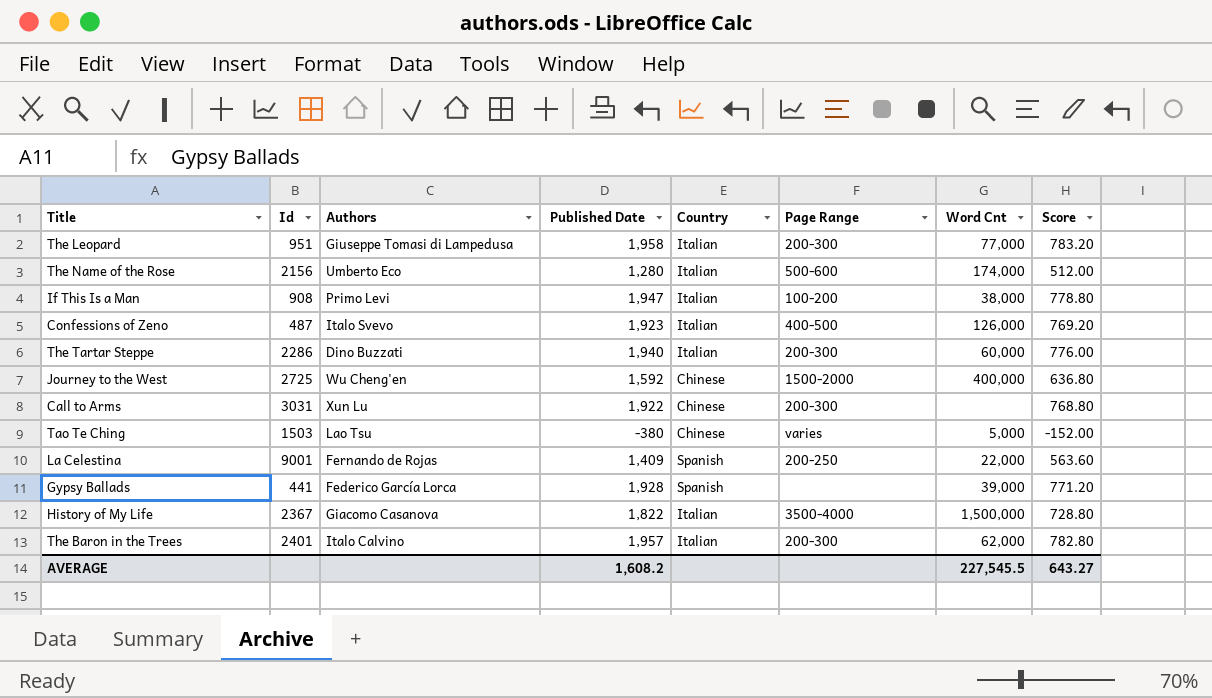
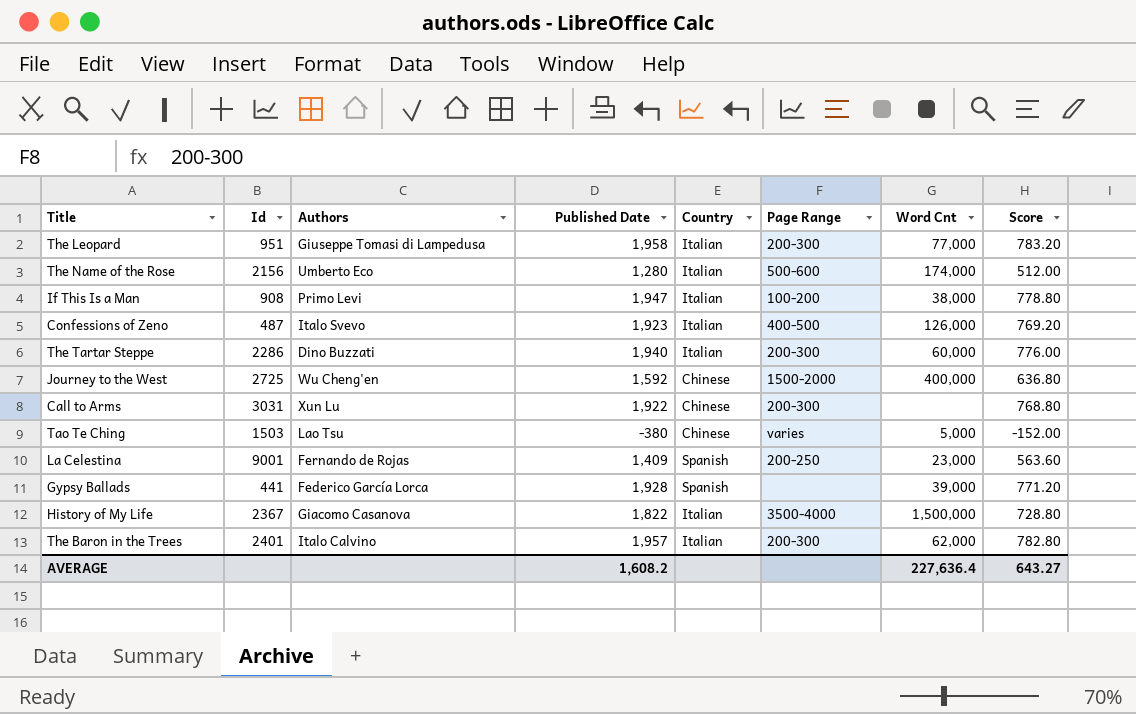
La Celestina | Word Cnt: 22,000 -> 23,000
AVERAGE | Word Cnt: 227,545.5 -> 227,636.4

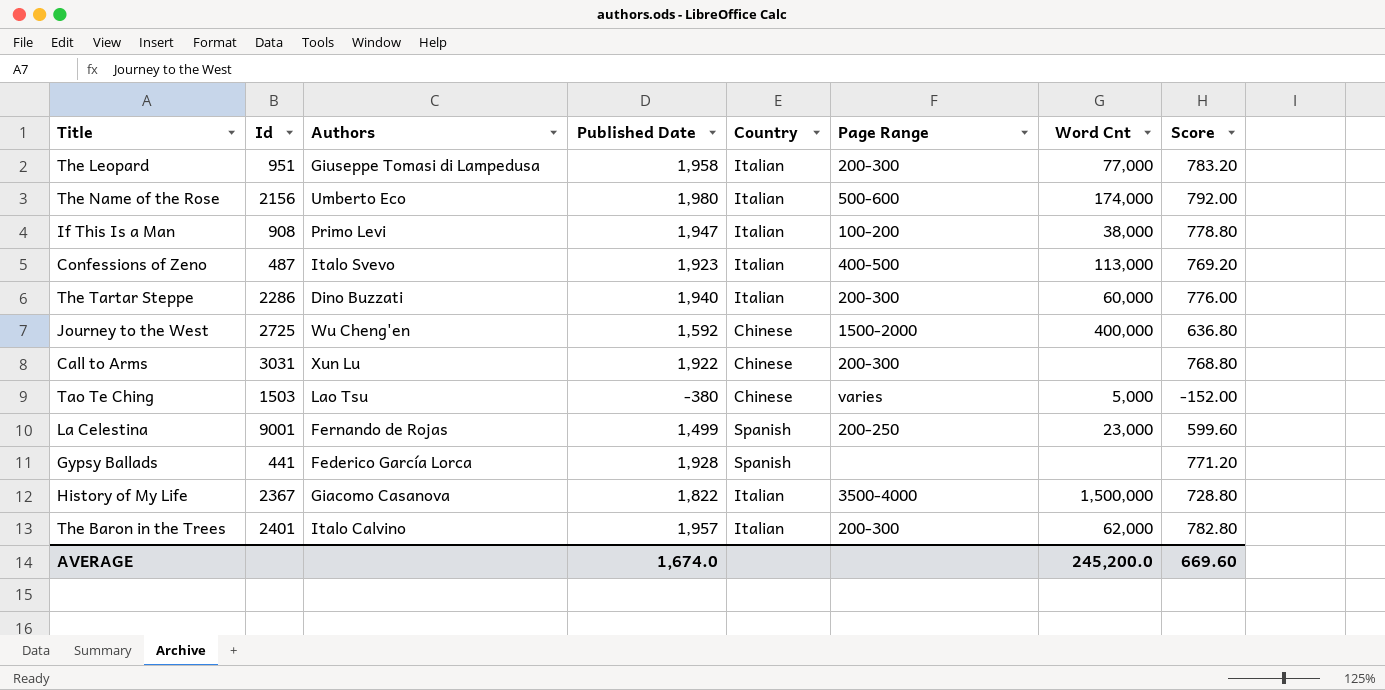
The Name of the Rose | Published Date: 1,280 -> 1,980
The Name of the Rose | Score: 512.00 -> 792.00
Confessions of Zeno | Word Cnt: 126,000 -> 113,000
La Celestina | Published Date: 1,409 -> 1,499
La Celestina | Score: 563.60 -> 599.60
Gypsy Ballads | Word Cnt: 39,000 -> none
AVERAGE | Published Date: 1,608.2 -> 1,674.0
AVERAGE | Word Cnt: 227,636.4 -> 245,200.0
AVERAGE | Score: 643.27 -> 669.60

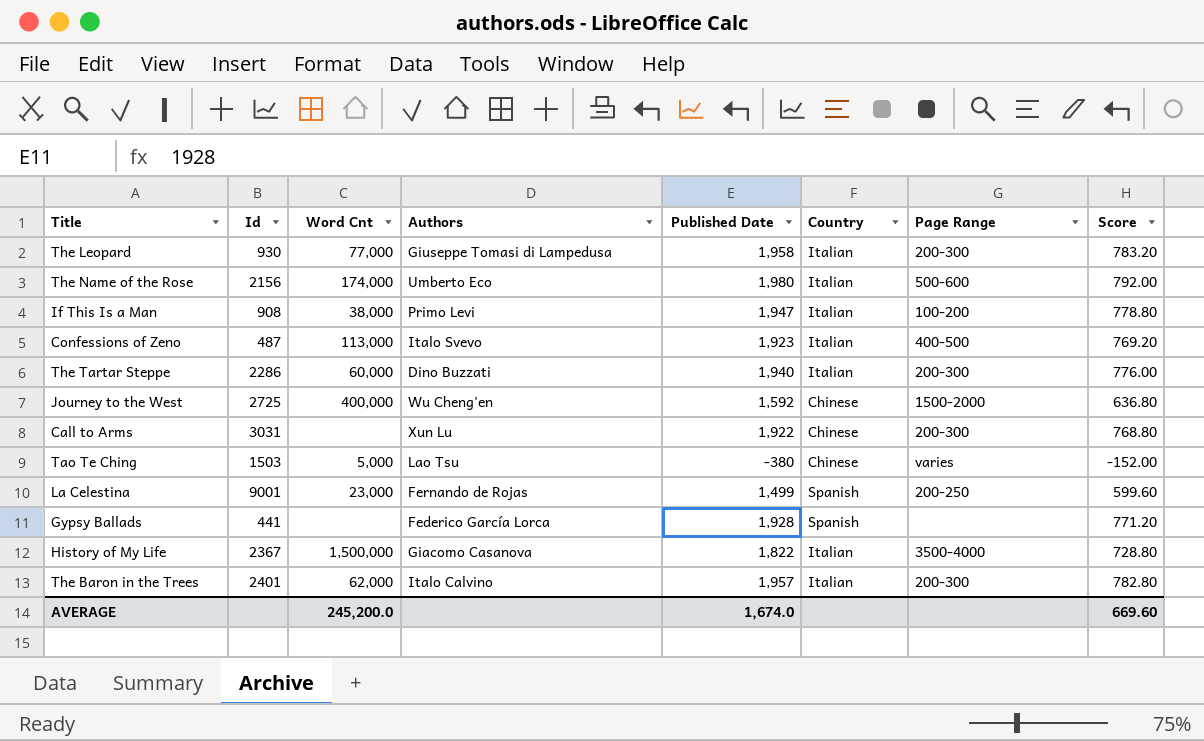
column Word Cnt | position: 7 -> 3
The Leopard | Id: 951 -> 930

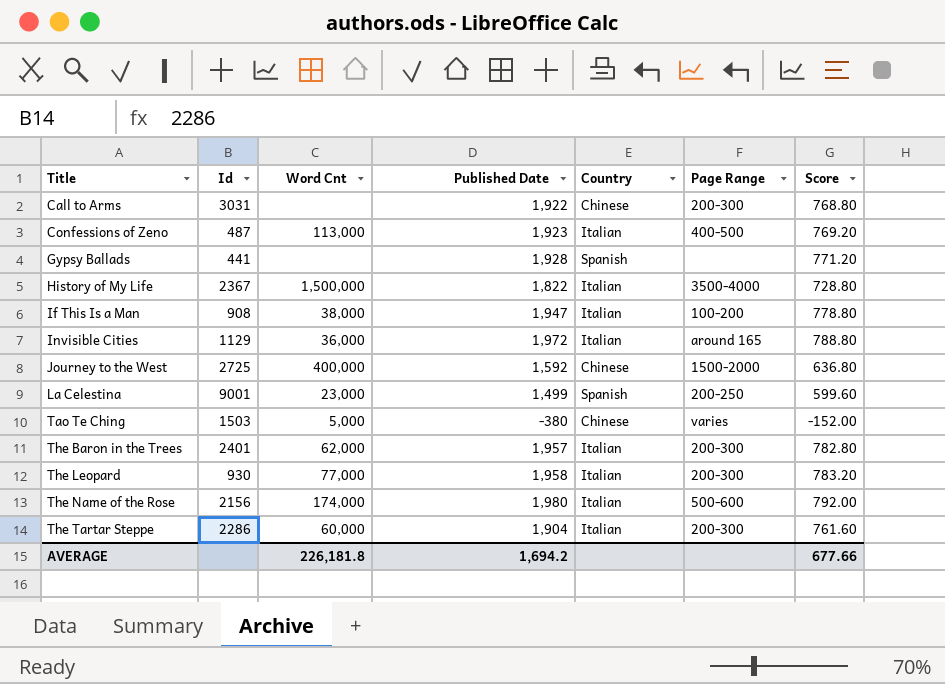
row order: none -> Title ascending
column Authors | position: 4 -> none
row Invisible Cities: none -> 1129 | 36,000 | 1,972 | Italian | around 165 | 788.80
The Tartar Steppe | Published Date: 1,940 -> 1,904
The Tartar Steppe | Score: 776.00 -> 761.60
AVERAGE | Word Cnt: 245,200.0 -> 226,181.8
AVERAGE | Published Date: 1,674.0 -> 1,694.2
AVERAGE | Score: 669.60 -> 677.66

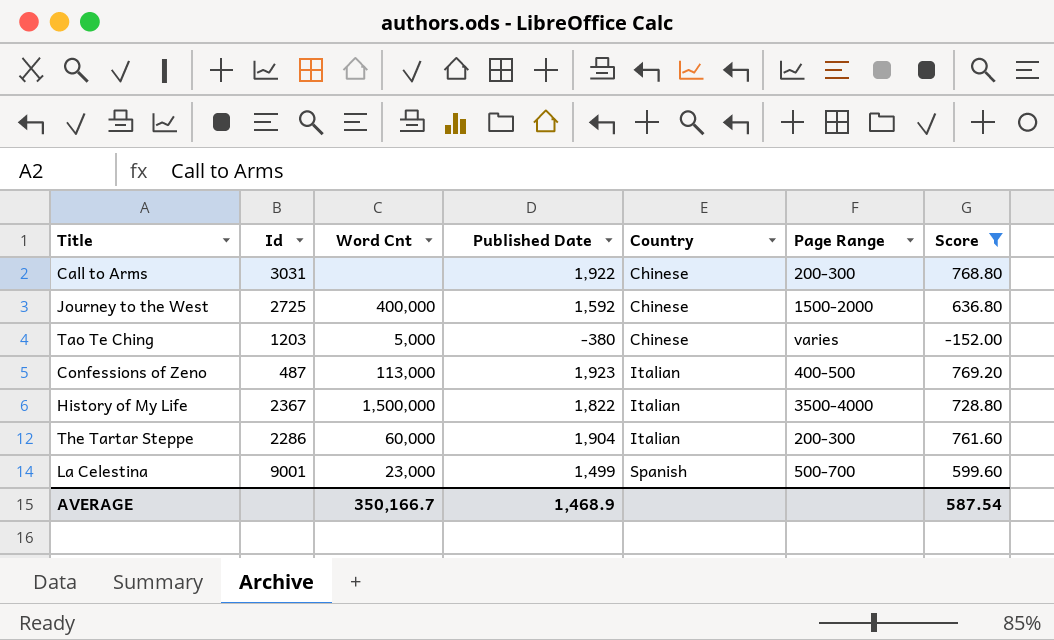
filter: none -> Score <= 769.20
row order: Title ascending -> Country ascending
Tao Te Ching | Id: 1503 -> 1203
La Celestina | Page Range: 200-250 -> 500-700
AVERAGE | Word Cnt: 226,181.8 -> 350,166.7
AVERAGE | Published Date: 1,694.2 -> 1,468.9
AVERAGE | Score: 677.66 -> 587.54

